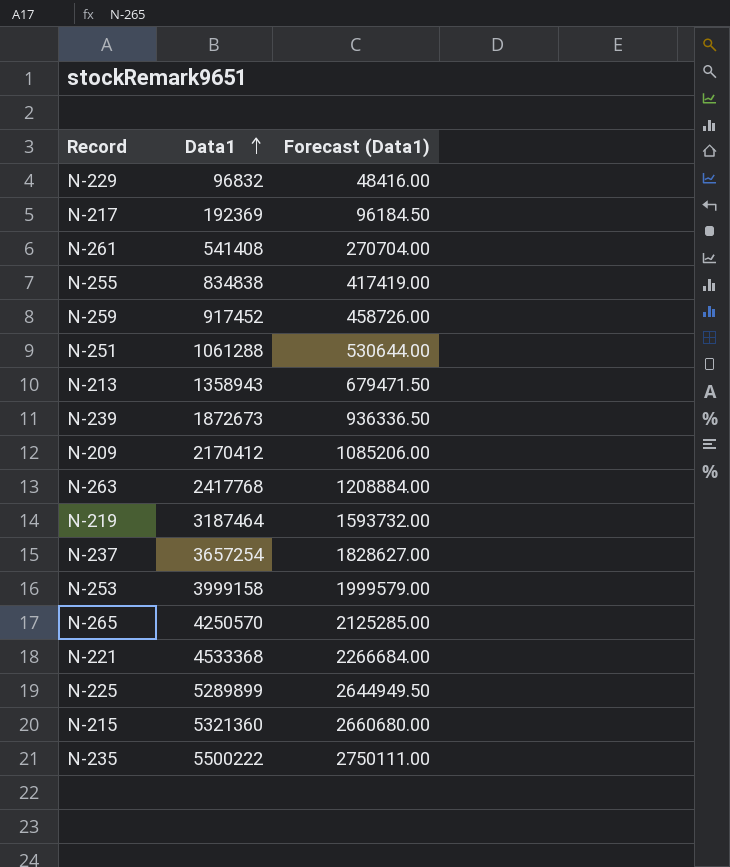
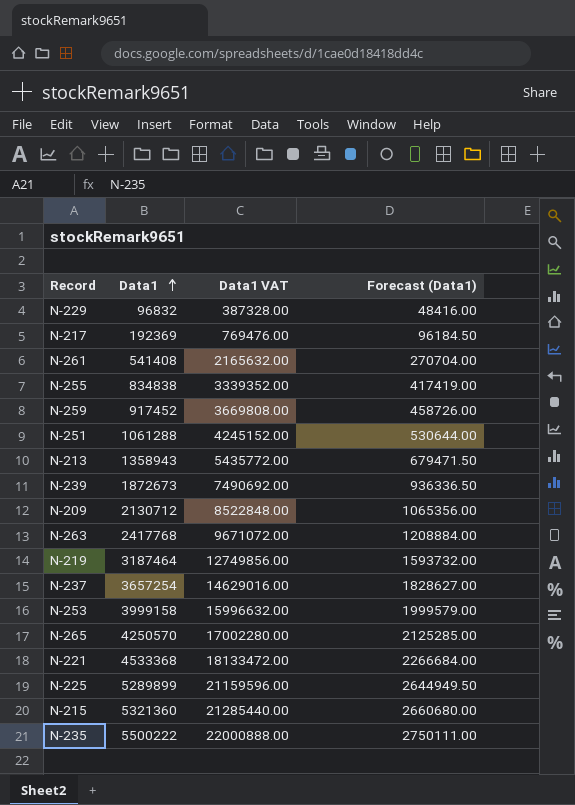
column Data1 VAT | formula: none -> [Data1] * 4
N-209 | Data1: 2170412 -> 2130712
N-209 | Forecast (Data1): 1085206.00 -> 1065356.00

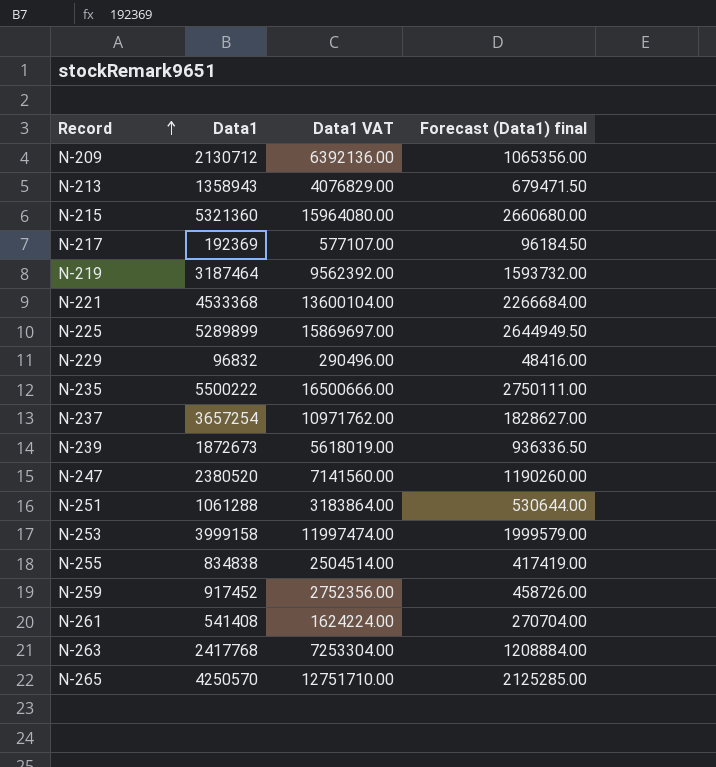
row order: Data1 ascending -> Record ascending
column Data1 VAT | formula: [Data1] * 4 -> [Data1] * 3
column name: Forecast (Data1) -> Forecast (Data1) final
row N-247: none -> 2380520 | 7141560.00 | 1190260.00

